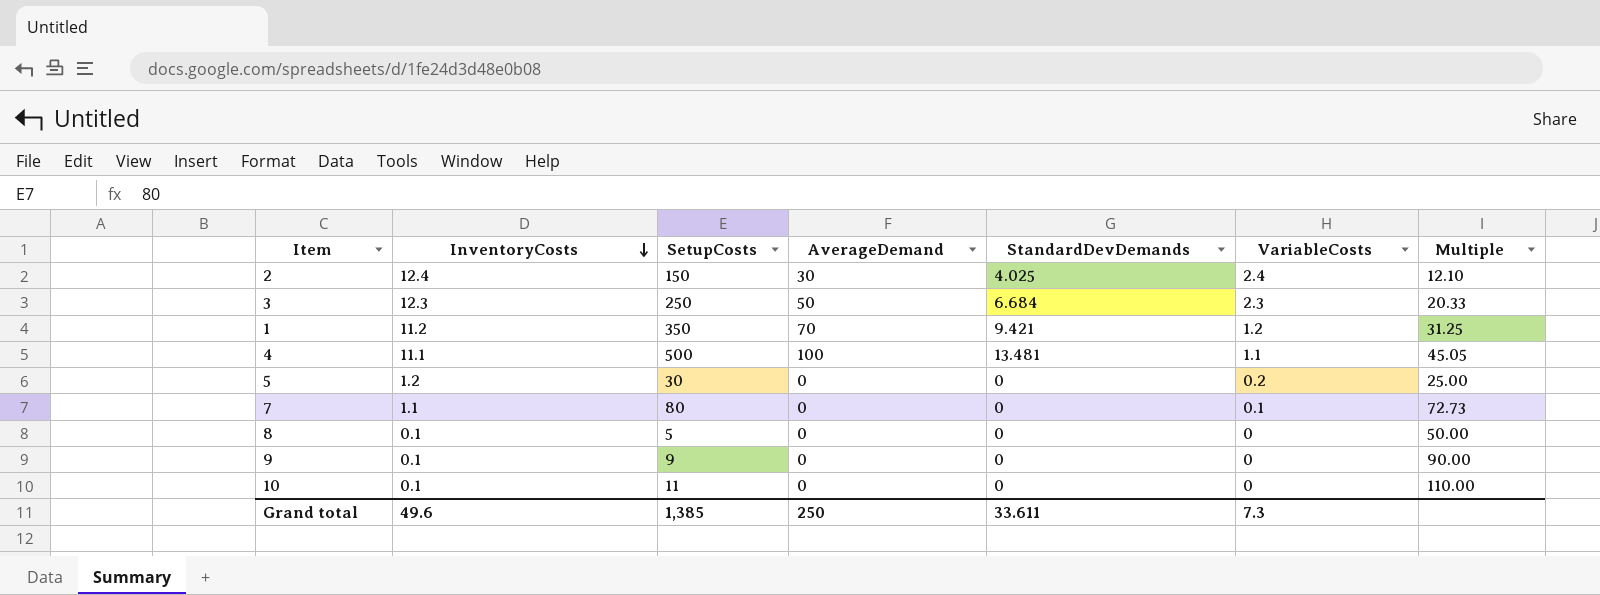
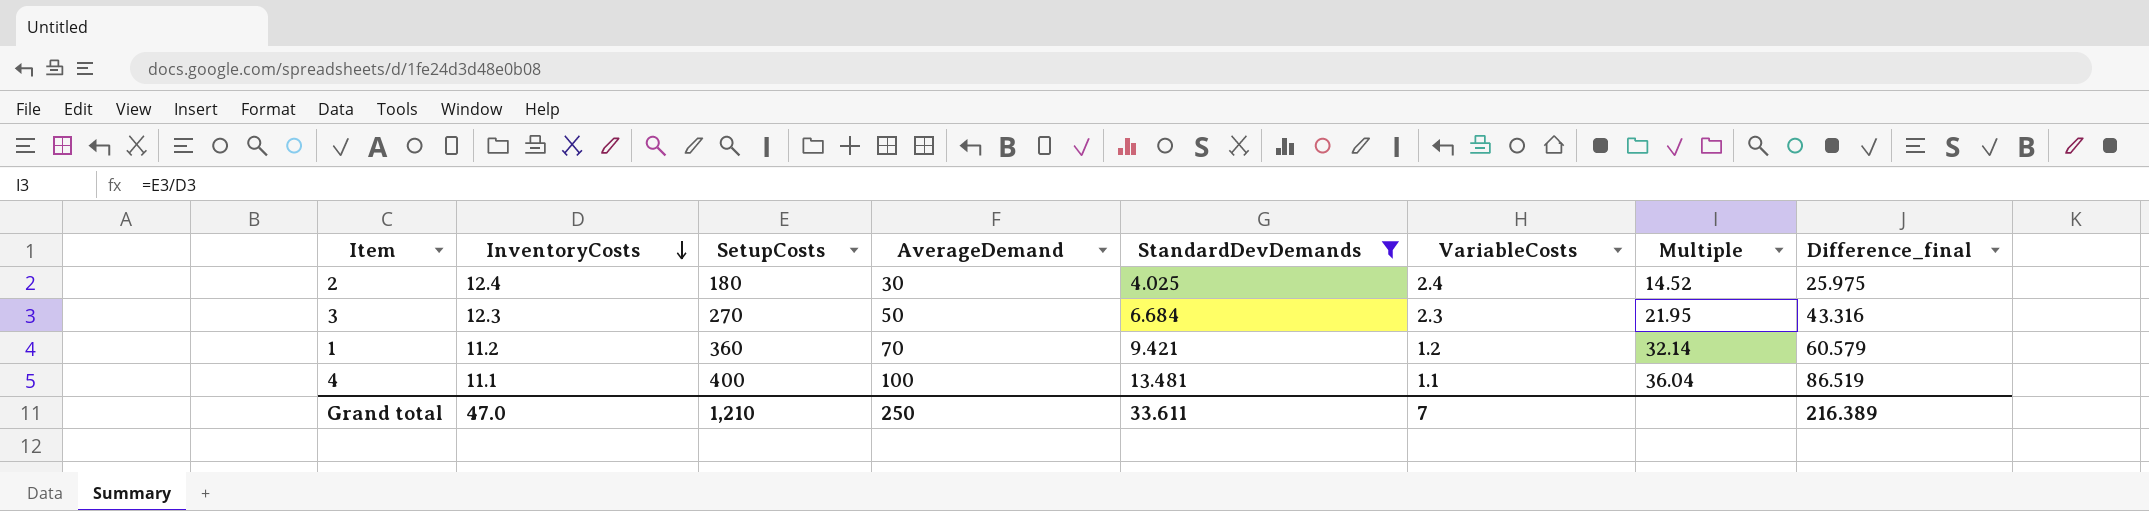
filter: none -> StandardDevDemands != 0
column Difference_final | formula: none -> [AverageDemand] - [StandardDevDemands]
2 | SetupCosts: 150 -> 180
2 | Multiple: 12.10 -> 14.52
3 | SetupCosts: 250 -> 270
3 | Multiple: 20.33 -> 21.95
1 | SetupCosts: 350 -> 360
1 | Multiple: 31.25 -> 32.14
4 | SetupCosts: 500 -> 400
4 | Multiple: 45.05 -> 36.04
Grand total | InventoryCosts: 49.6 -> 47.0
Grand total | SetupCosts: 1,385 -> 1,210
Grand total | VariableCosts: 7.3 -> 7

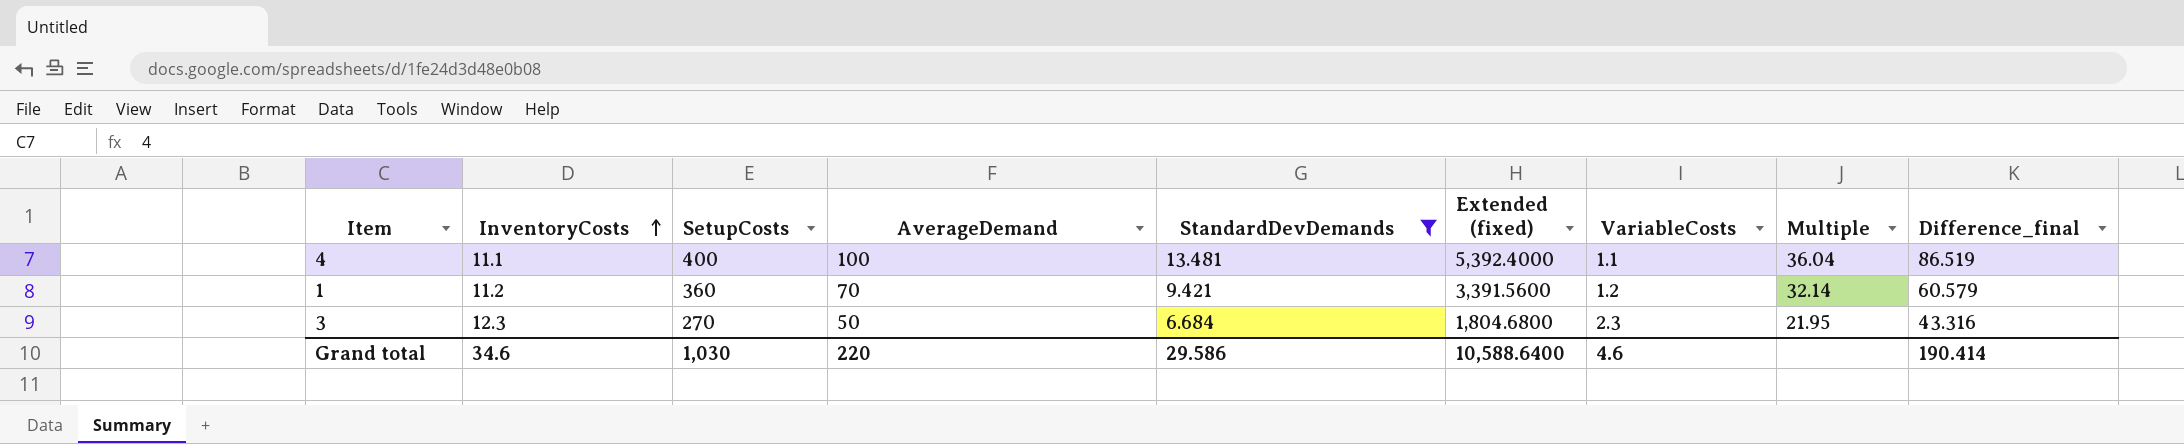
row order: InventoryCosts descending -> InventoryCosts ascending
column Extended (fixed) | formula: none -> [SetupCosts] * [StandardDevDemands]
row 2: 12.4 | 180 | 30 | 4.025 | 2.4 | 14.52 | 25.975 -> none
Grand total | InventoryCosts: 47.0 -> 34.6
Grand total | SetupCosts: 1,210 -> 1,030
Grand total | AverageDemand: 250 -> 220
Grand total | StandardDevDemands: 33.611 -> 29.586
Grand total | VariableCosts: 7 -> 4.6
Grand total | Difference_final: 216.389 -> 190.414

